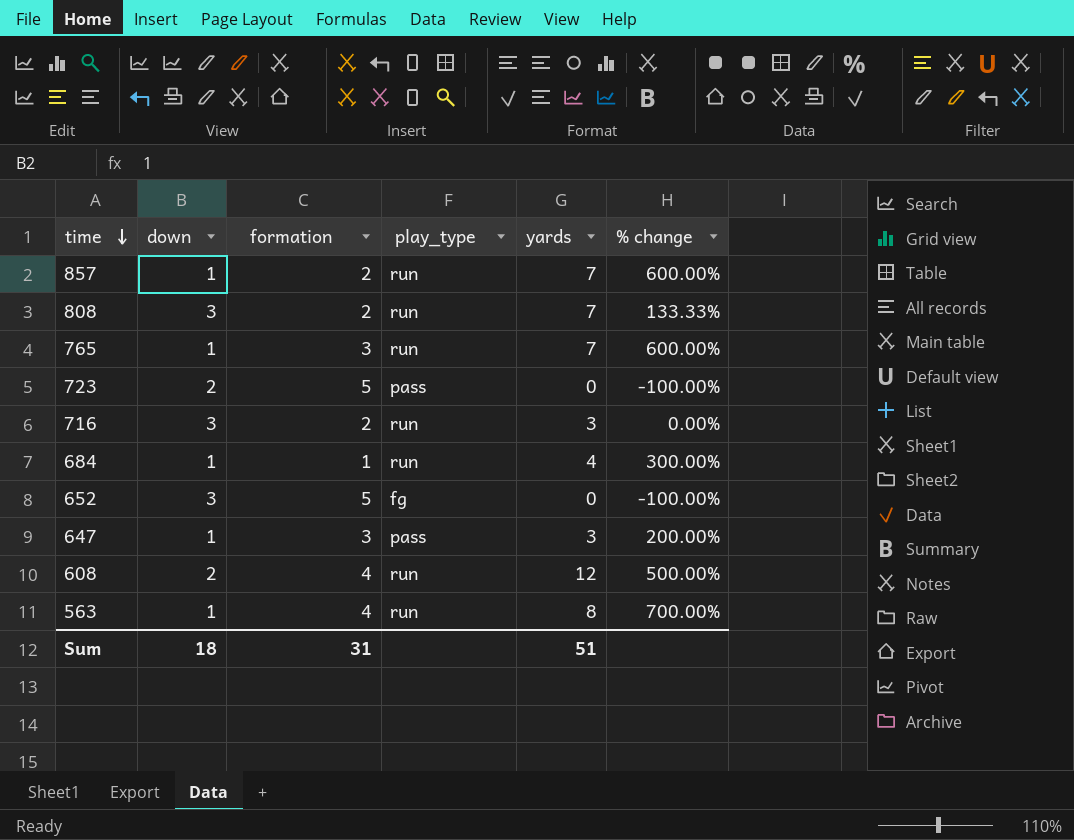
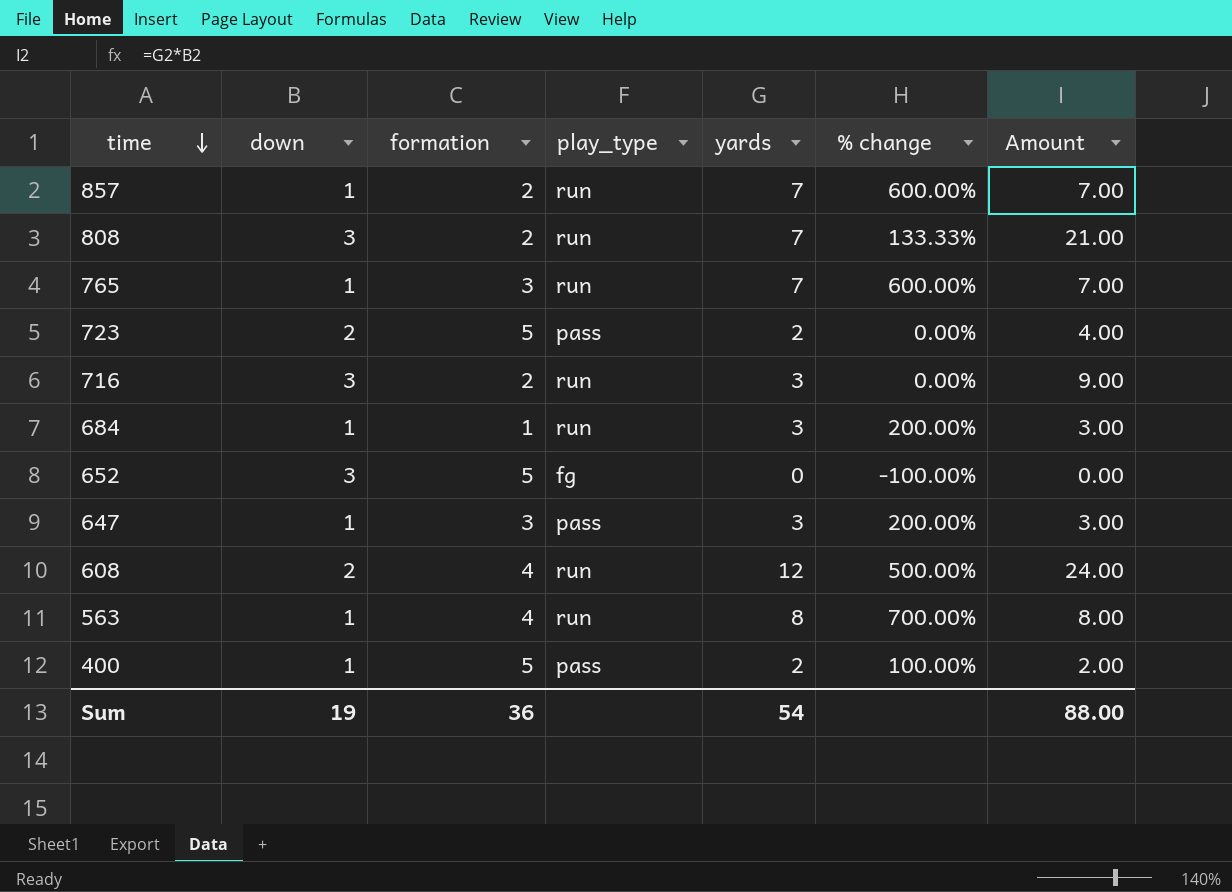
column Amount | formula: none -> [down] * [yards]
723 | yards: 0 -> 2
723 | % change: -100.00% -> 0.00%
684 | yards: 4 -> 3
684 | % change: 300.00% -> 200.00%
row 400: none -> 1 | 5 | pass | 2 | 100.00% | 2.00
Sum | down: 18 -> 19
Sum | formation: 31 -> 36
Sum | yards: 51 -> 54

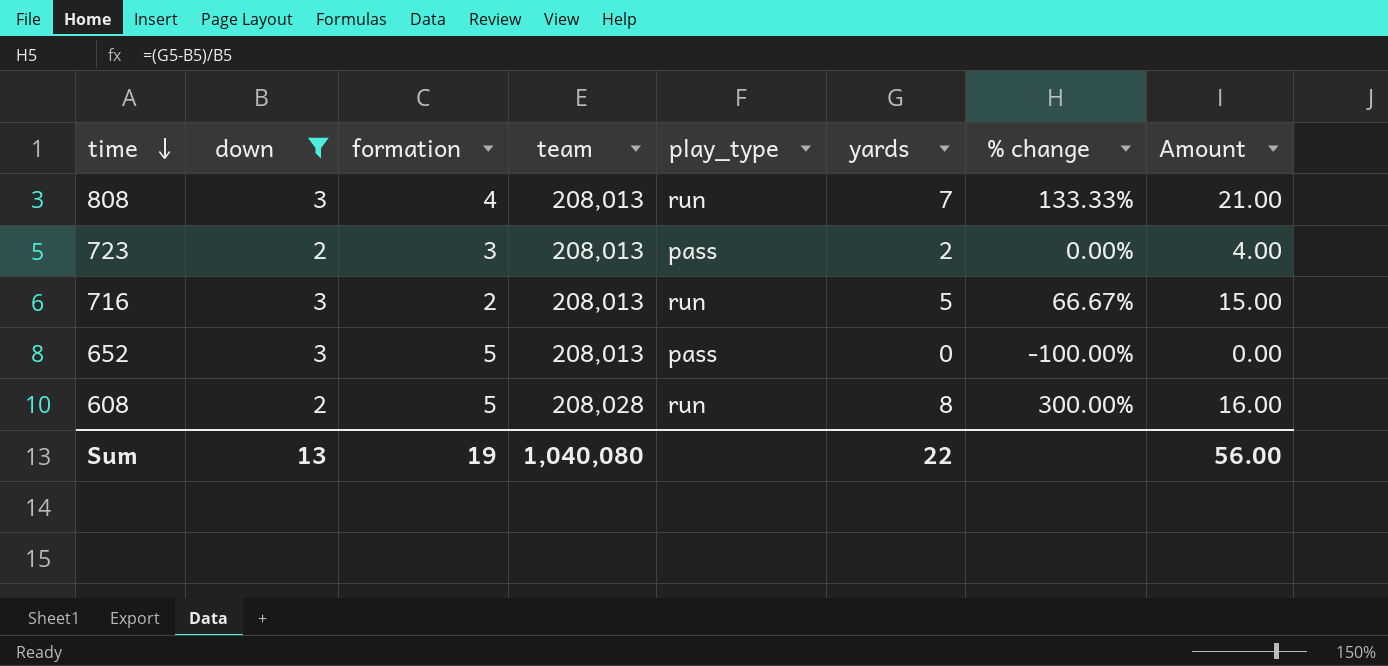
filter: none -> down != 1
column team | position: none -> 4
808 | formation: 2 -> 4
723 | formation: 5 -> 3
716 | yards: 3 -> 5
716 | % change: 0.00% -> 66.67%
716 | Amount: 9.00 -> 15.00
652 | play_type: fg -> pass
608 | formation: 4 -> 5
608 | yards: 12 -> 8
608 | % change: 500.00% -> 300.00%
608 | Amount: 24.00 -> 16.00
Sum | down: 19 -> 13
Sum | formation: 36 -> 19
Sum | yards: 54 -> 22
Sum | Amount: 88.00 -> 56.00

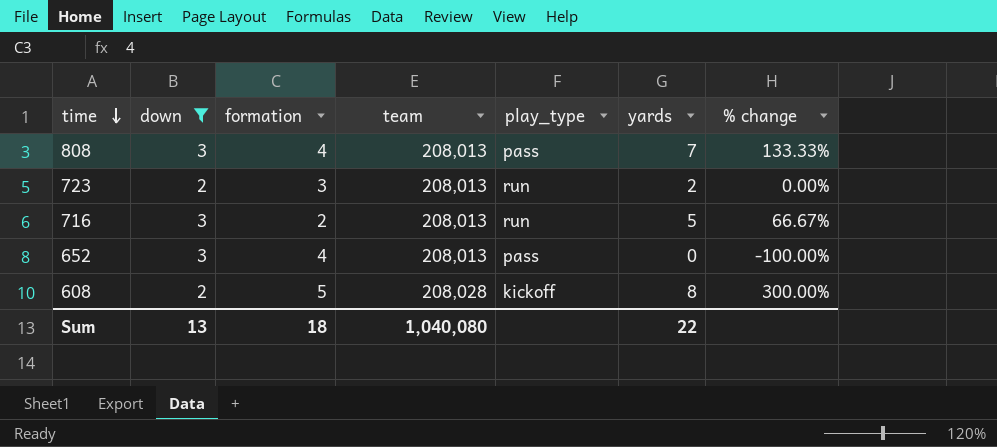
column Amount | formula: [down] * [yards] -> none
808 | play_type: run -> pass
723 | play_type: pass -> run
652 | formation: 5 -> 4
608 | play_type: run -> kickoff
Sum | formation: 19 -> 18

